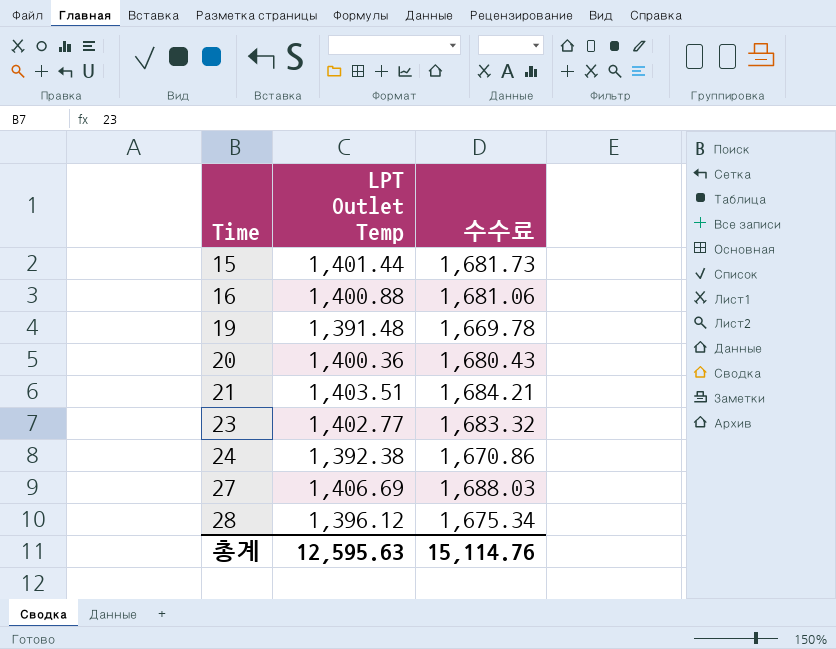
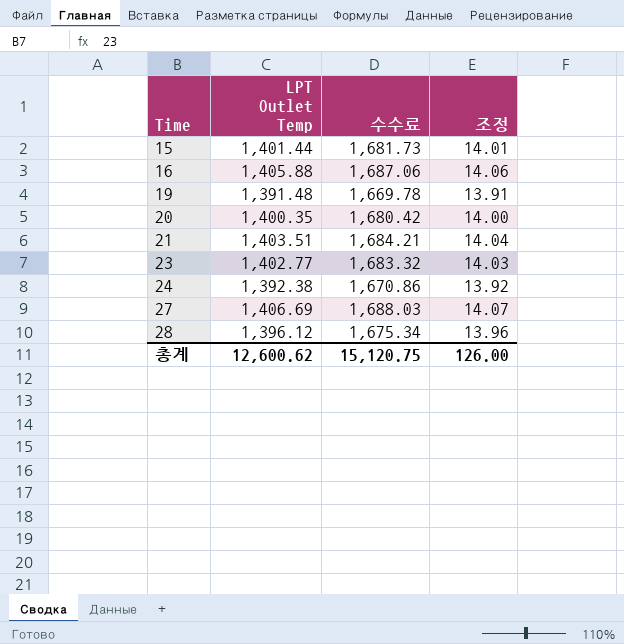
column 조정 | formula: none -> [LPT Outlet Temp] * 0.01
16 | LPT Outlet Temp: 1,400.88 -> 1,405.88
16 | 수수료: 1,681.06 -> 1,687.06
20 | LPT Outlet Temp: 1,400.36 -> 1,400.35
20 | 수수료: 1,680.43 -> 1,680.42
총계 | LPT Outlet Temp: 12,595.63 -> 12,600.62
총계 | 수수료: 15,114.76 -> 15,120.75

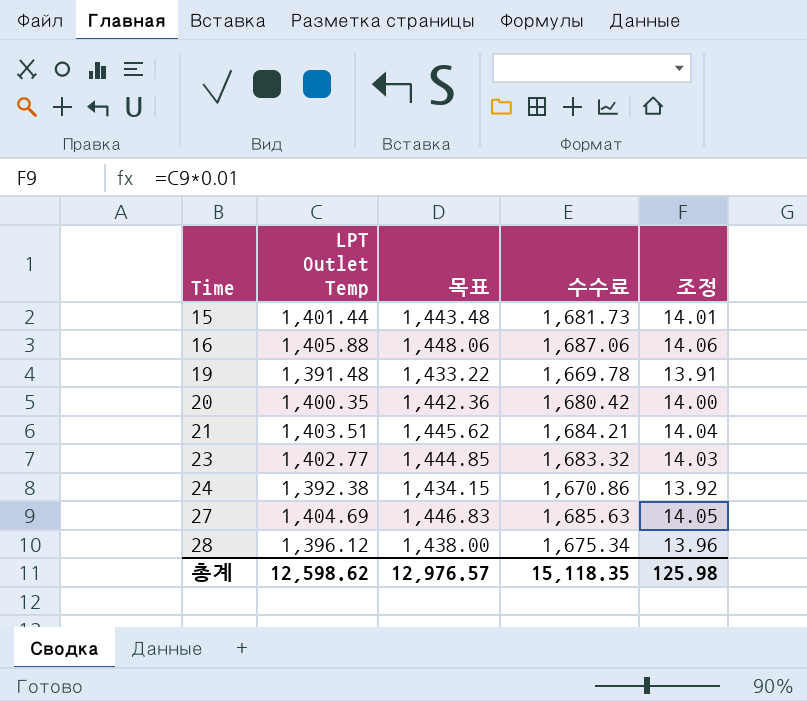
column 목표 | formula: none -> [LPT Outlet Temp] * 1.03
27 | LPT Outlet Temp: 1,406.69 -> 1,404.69
27 | 수수료: 1,688.03 -> 1,685.63
27 | 조정: 14.07 -> 14.05
총계 | LPT Outlet Temp: 12,600.62 -> 12,598.62
총계 | 수수료: 15,120.75 -> 15,118.35
총계 | 조정: 126.00 -> 125.98

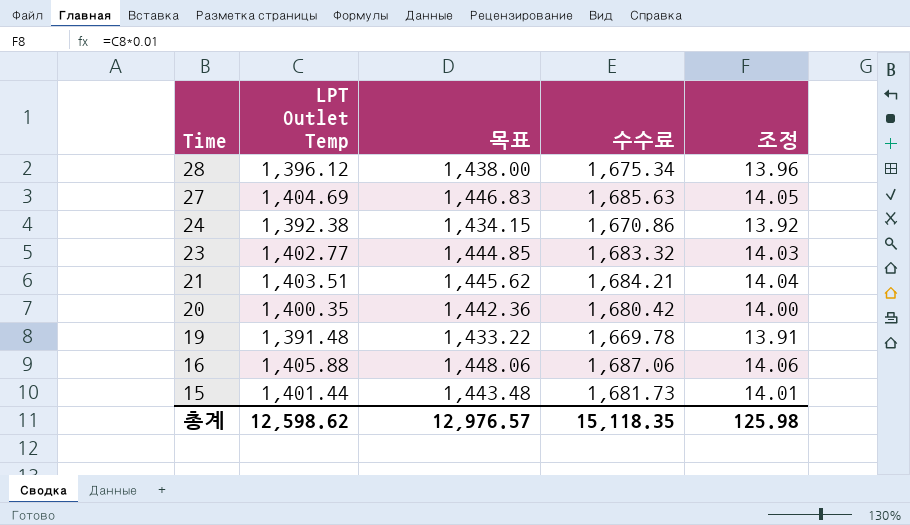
row order: Time ascending -> Time descending

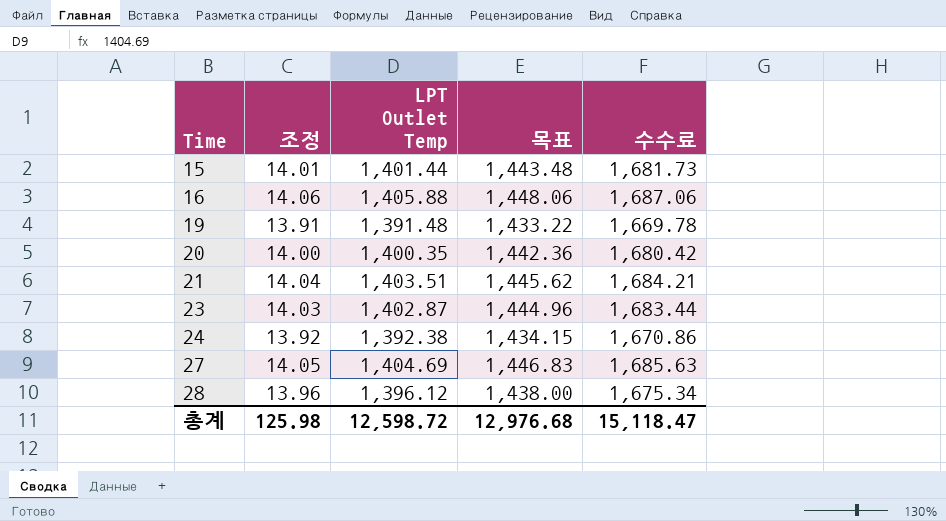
row order: Time descending -> Time ascending
column 조정 | position: 5 -> 2
23 | LPT Outlet Temp: 1,402.77 -> 1,402.87
23 | 목표: 1,444.85 -> 1,444.96
23 | 수수료: 1,683.32 -> 1,683.44
총계 | LPT Outlet Temp: 12,598.62 -> 12,598.72
총계 | 목표: 12,976.57 -> 12,976.68
총계 | 수수료: 15,118.35 -> 15,118.47

